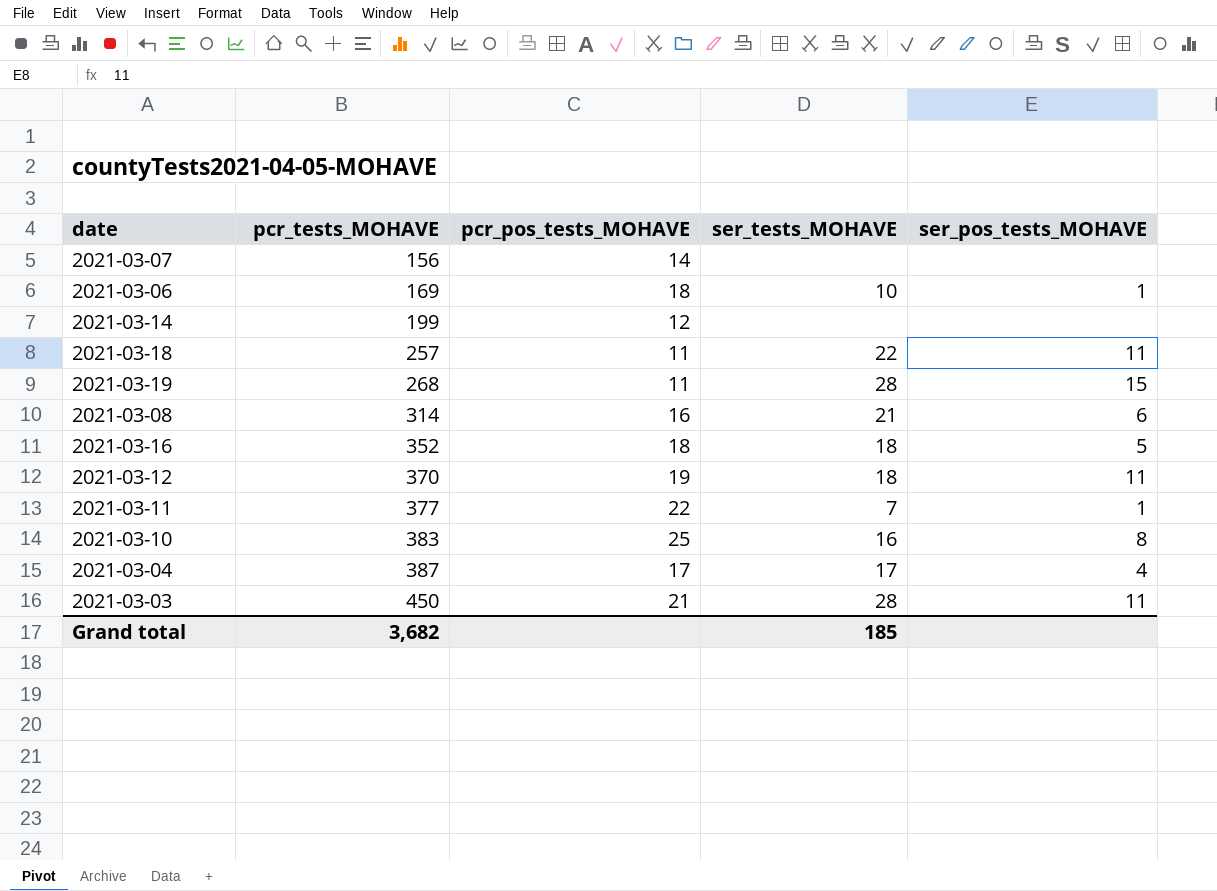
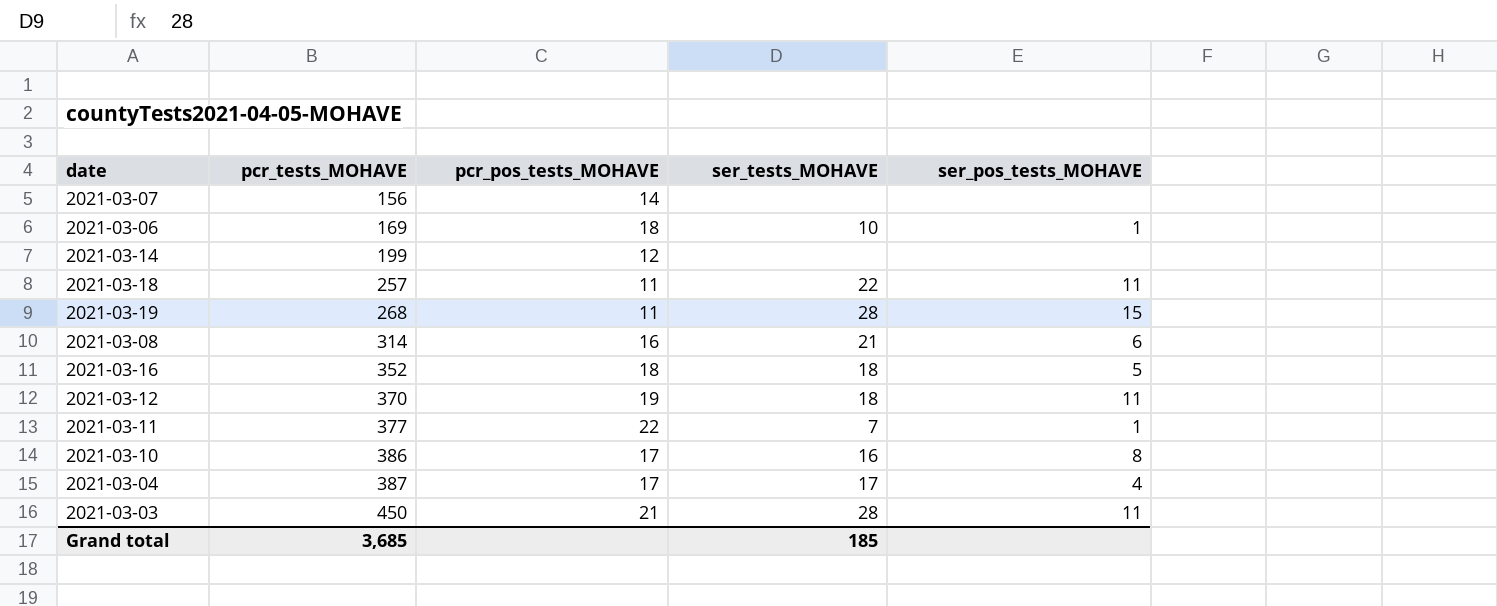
2021-03-10 | pcr_tests_MOHAVE: 383 -> 386
2021-03-10 | pcr_pos_tests_MOHAVE: 25 -> 17
Grand total | pcr_tests_MOHAVE: 3,682 -> 3,685

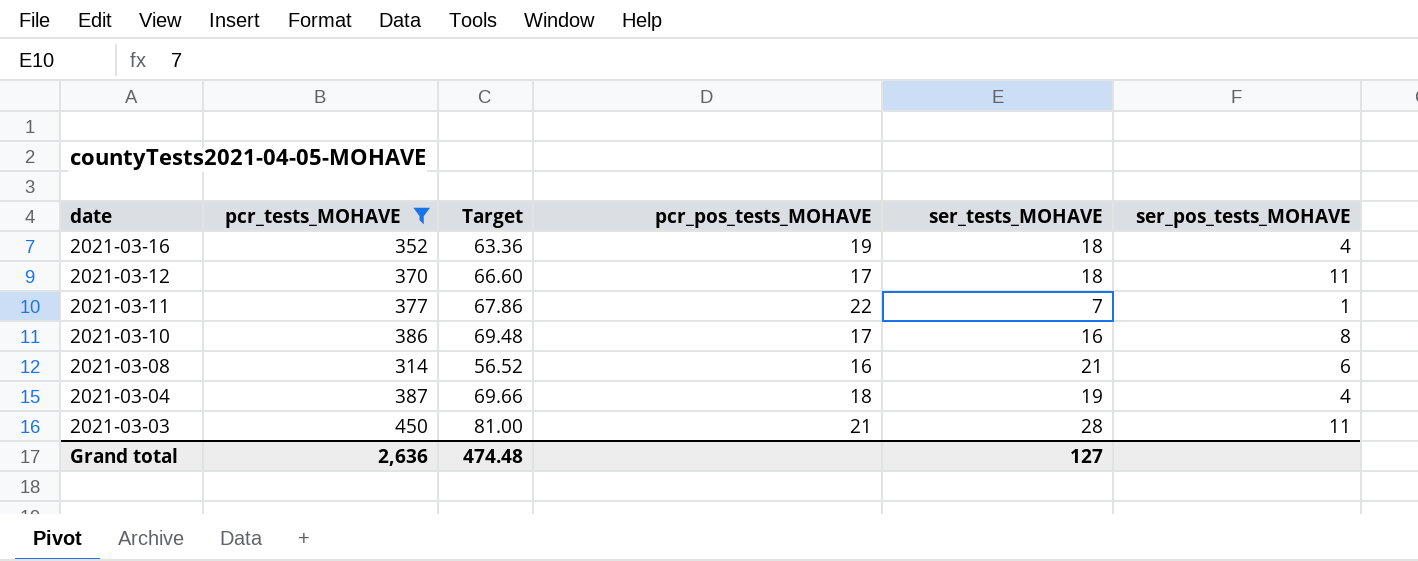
filter: none -> pcr_tests_MOHAVE >= 314
row order: pcr_tests_MOHAVE ascending -> date descending
column Target | formula: none -> [pcr_tests_MOHAVE] * 0.18
2021-03-16 | pcr_pos_tests_MOHAVE: 18 -> 19
2021-03-16 | ser_pos_tests_MOHAVE: 5 -> 4
2021-03-12 | pcr_pos_tests_MOHAVE: 19 -> 17
2021-03-04 | pcr_pos_tests_MOHAVE: 17 -> 18
2021-03-04 | ser_tests_MOHAVE: 17 -> 19
Grand total | pcr_tests_MOHAVE: 3,685 -> 2,636
Grand total | ser_tests_MOHAVE: 185 -> 127

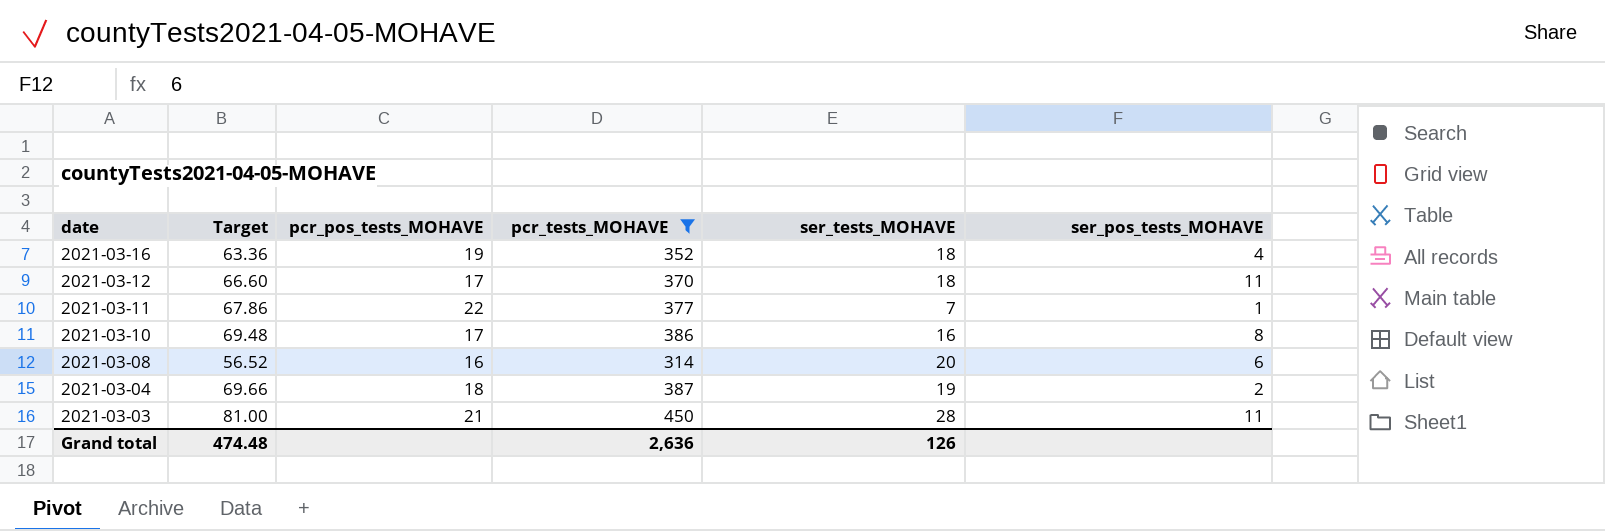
column pcr_tests_MOHAVE | position: 2 -> 4
2021-03-08 | ser_tests_MOHAVE: 21 -> 20
2021-03-04 | ser_pos_tests_MOHAVE: 4 -> 2
Grand total | ser_tests_MOHAVE: 127 -> 126

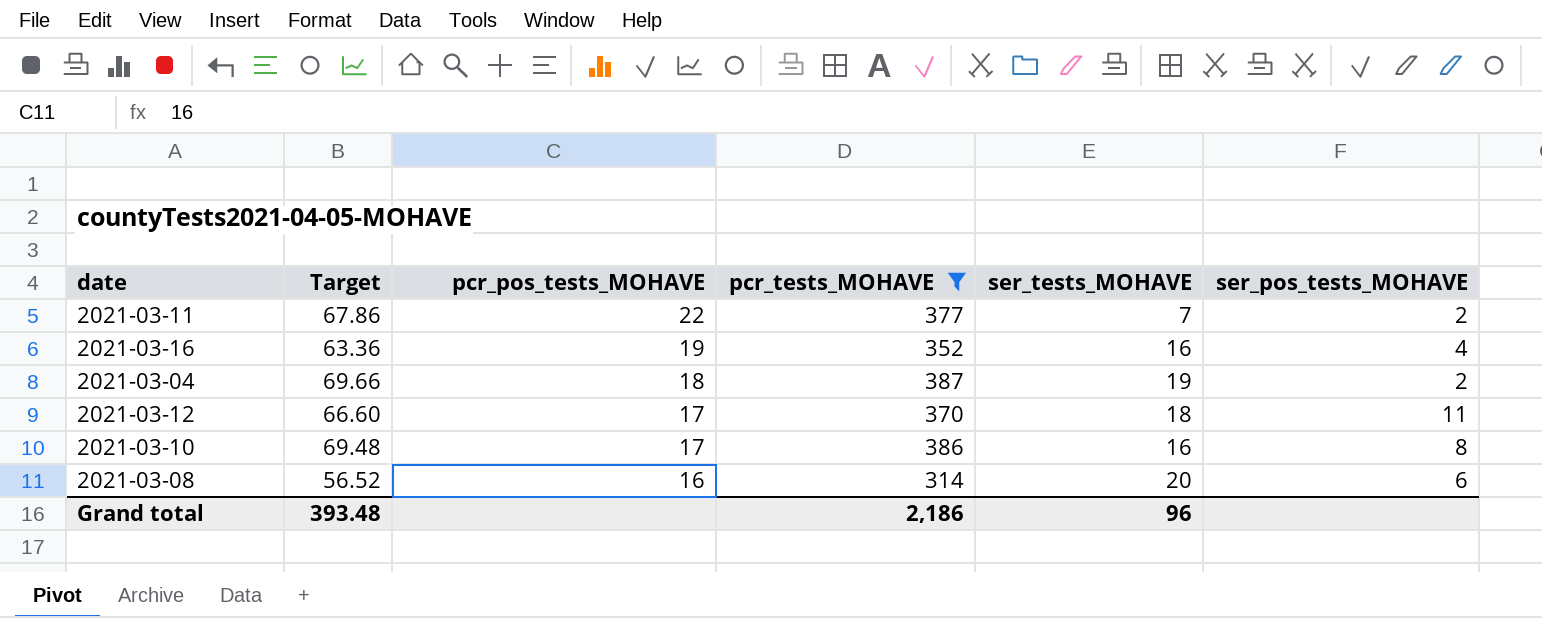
row order: date descending -> pcr_pos_tests_MOHAVE descending
row 2021-03-03: 81.00 | 21 | 450 | 28 | 11 -> none
2021-03-11 | ser_pos_tests_MOHAVE: 1 -> 2
2021-03-16 | ser_tests_MOHAVE: 18 -> 16
Grand total | Target: 474.48 -> 393.48
Grand total | pcr_tests_MOHAVE: 2,636 -> 2,186
Grand total | ser_tests_MOHAVE: 126 -> 96

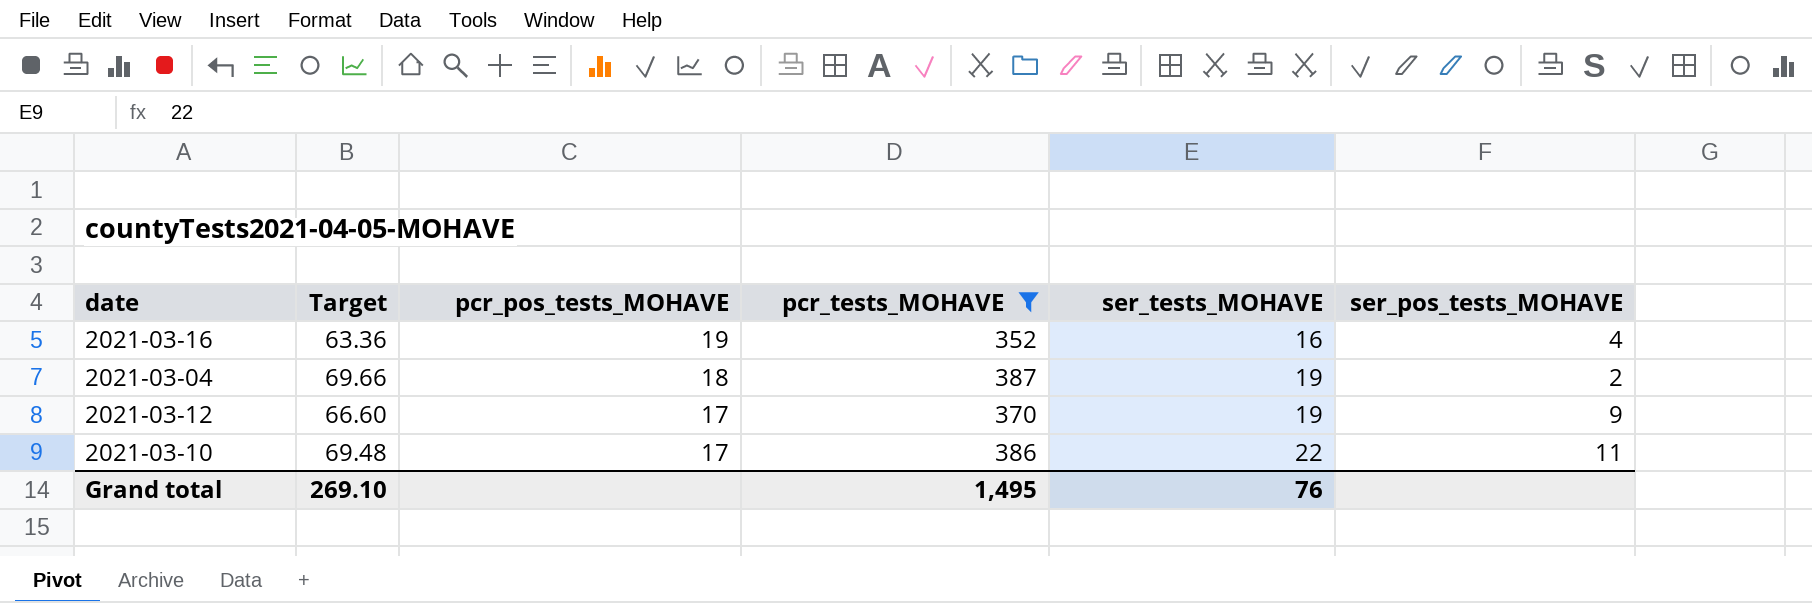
row 2021-03-11: 67.86 | 22 | 377 | 7 | 2 -> none
row 2021-03-08: 56.52 | 16 | 314 | 20 | 6 -> none
2021-03-12 | ser_tests_MOHAVE: 18 -> 19
2021-03-12 | ser_pos_tests_MOHAVE: 11 -> 9
2021-03-10 | ser_tests_MOHAVE: 16 -> 22
2021-03-10 | ser_pos_tests_MOHAVE: 8 -> 11
Grand total | Target: 393.48 -> 269.10
Grand total | pcr_tests_MOHAVE: 2,186 -> 1,495
Grand total | ser_tests_MOHAVE: 96 -> 76

